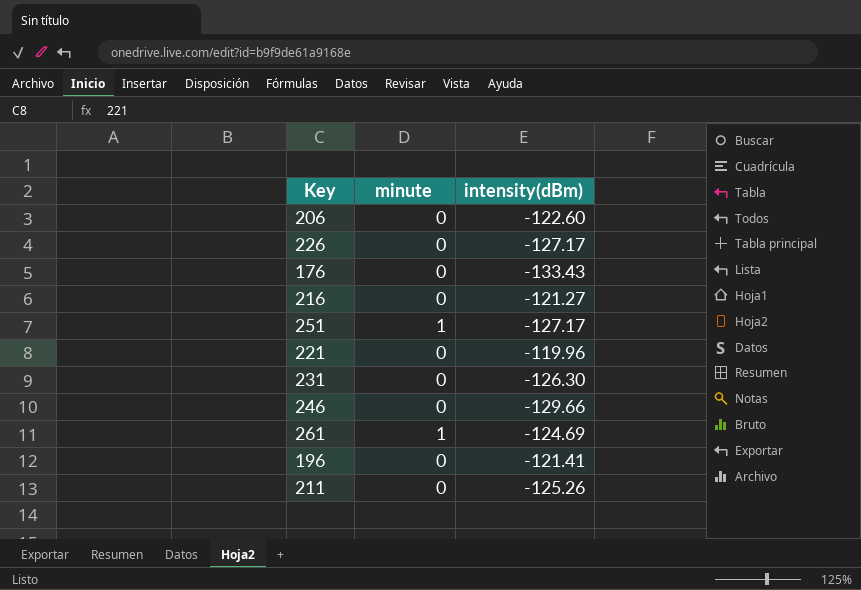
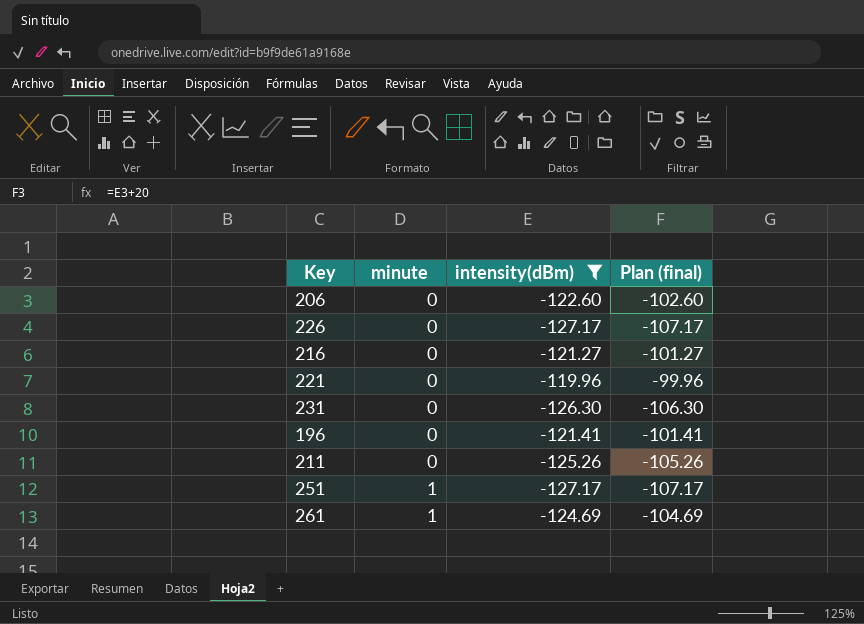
filter: none -> intensity(dBm) >= -127.17
row order: none -> minute ascending
column Plan (final) | formula: none -> [intensity(dBm)] + 20

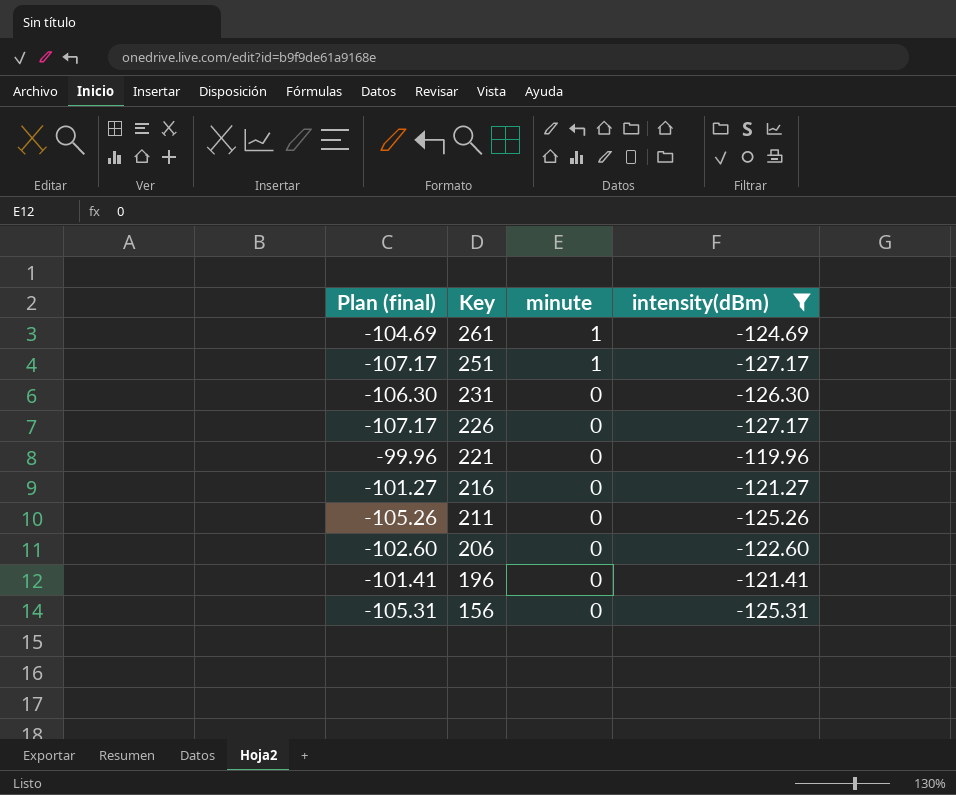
row order: minute ascending -> Key descending
column Plan (final) | position: 4 -> 1
row 156: none -> -105.31 | 0 | -125.31

